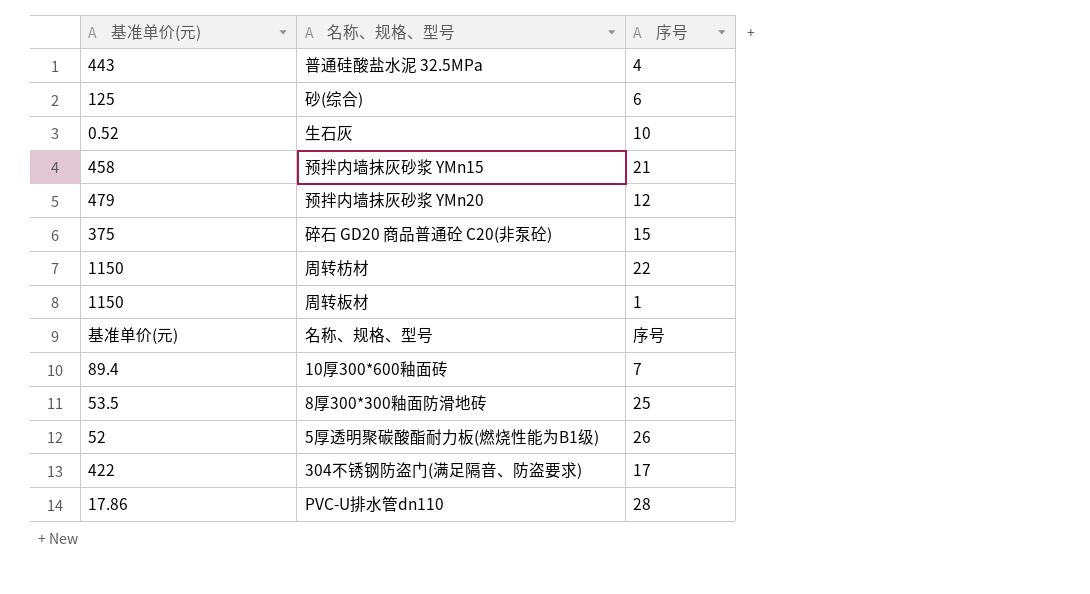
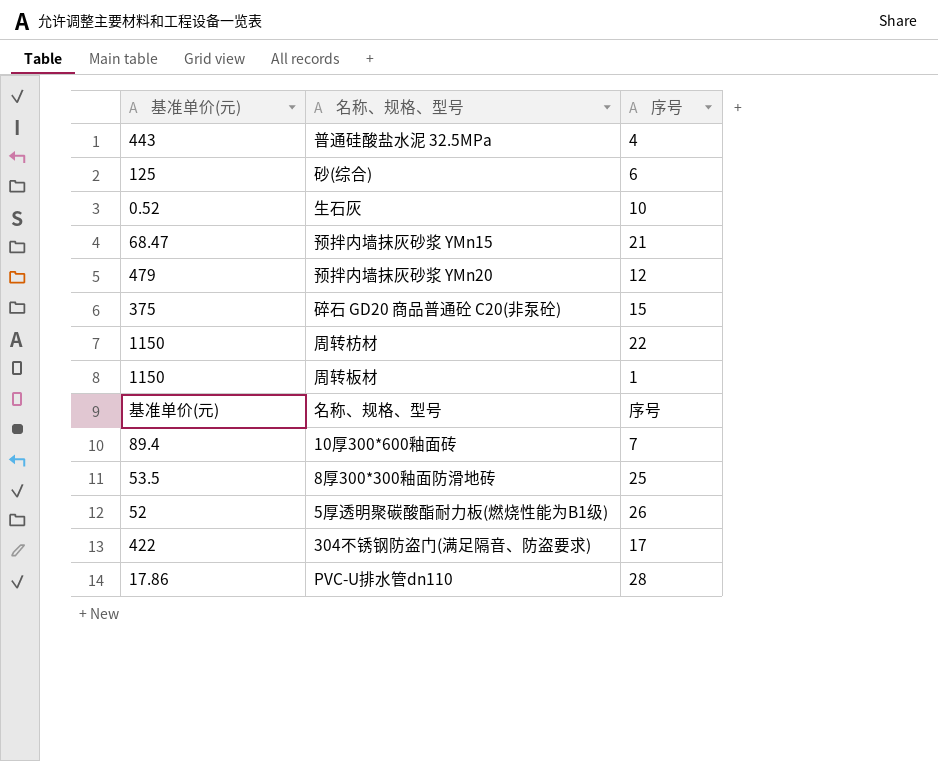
预拌内墙抹灰砂浆 YMn15 | 基准单价(元): 458 -> 68.47

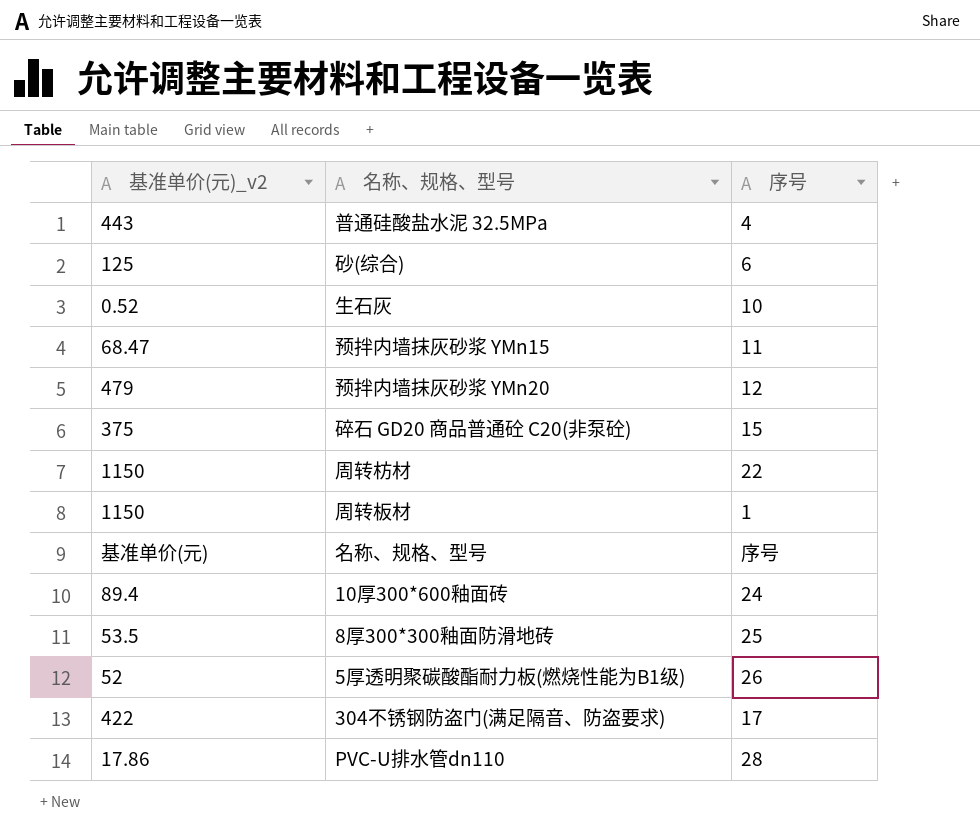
column name: 基准单价(元) -> 基准单价(元)_v2
预拌内墙抹灰砂浆 YMn15 | 序号: 21 -> 11
10厚300*600釉面砖 | 序号: 7 -> 24

